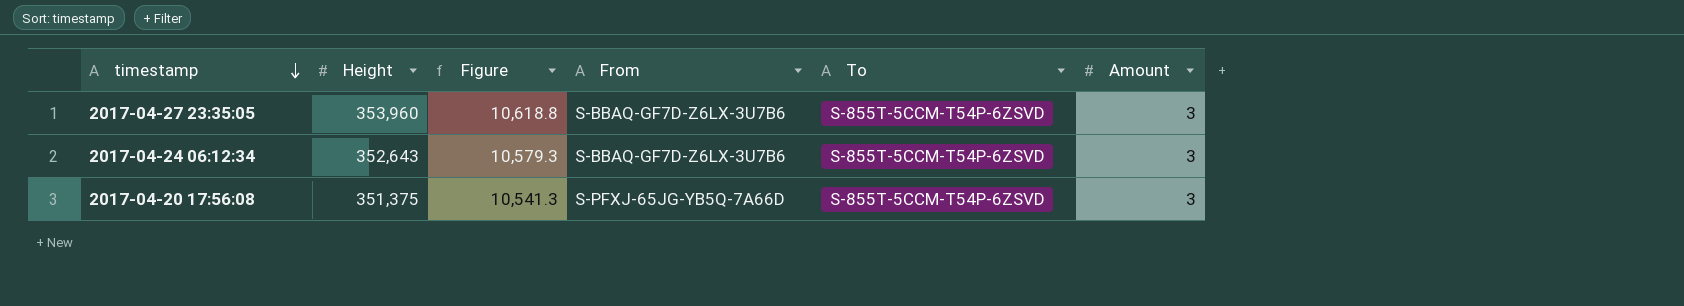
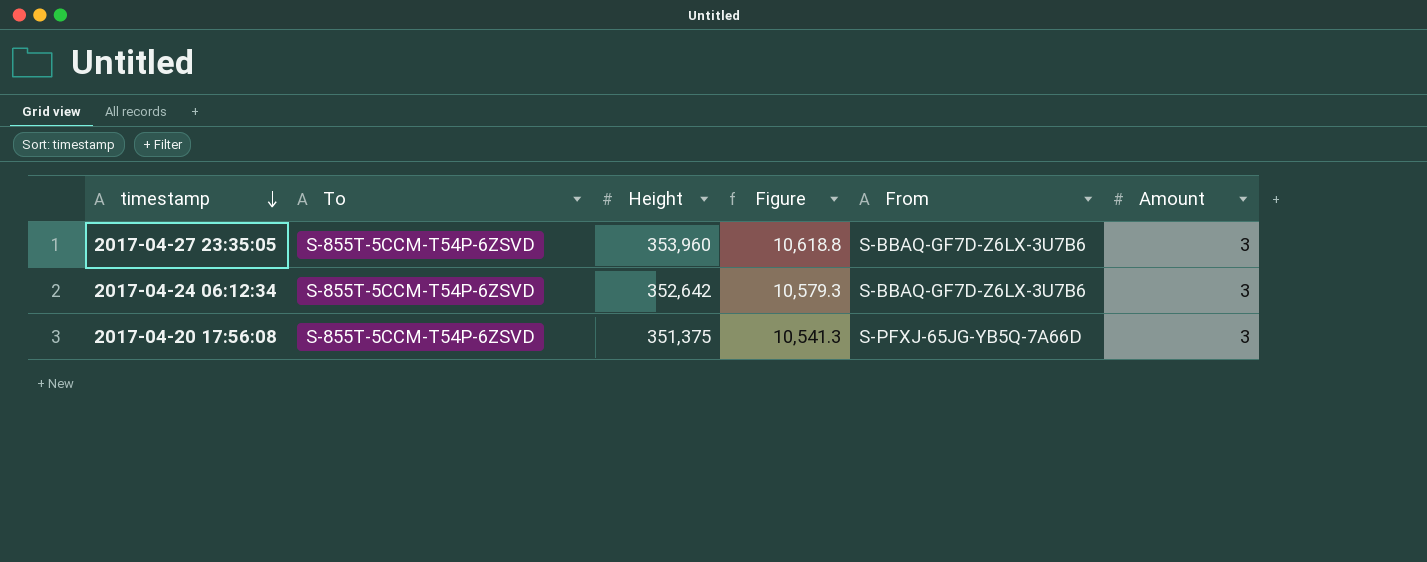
column To | position: 5 -> 2
2017-04-24 06:12:34 | Height: 352,643 -> 352,642

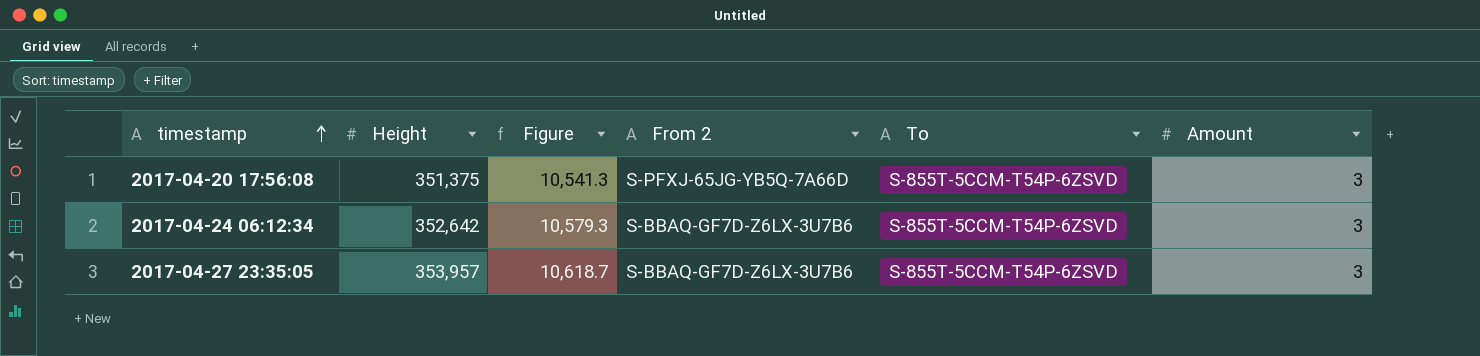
row order: timestamp descending -> timestamp ascending
column name: From -> From 2
column To | position: 2 -> 5
2017-04-27 23:35:05 | Height: 353,960 -> 353,957
2017-04-27 23:35:05 | Figure: 10,618.8 -> 10,618.7

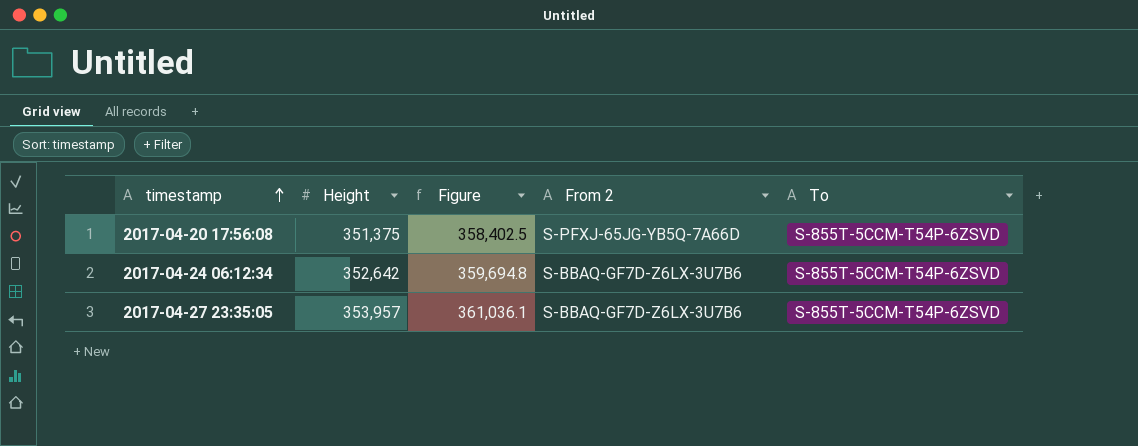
column Amount | position: 6 -> none
column Figure | formula: [Height] * 0.03 -> [Height] * 1.02

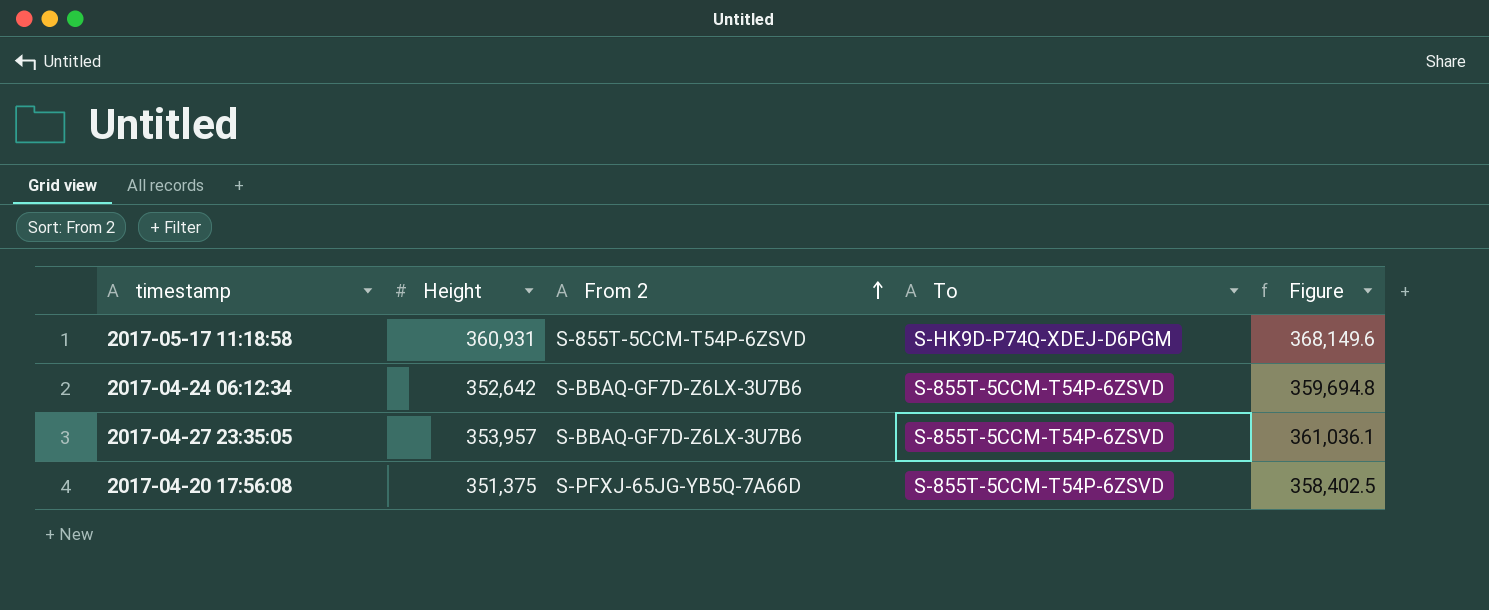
row order: timestamp ascending -> From 2 ascending
column Figure | position: 3 -> 5
row 2017-05-17 11:18:58: none -> 360,931 | S-855T-5CCM-T54P-6ZSVD | S-HK9D-P74Q-XDEJ-D6PGM | 368,149.6

